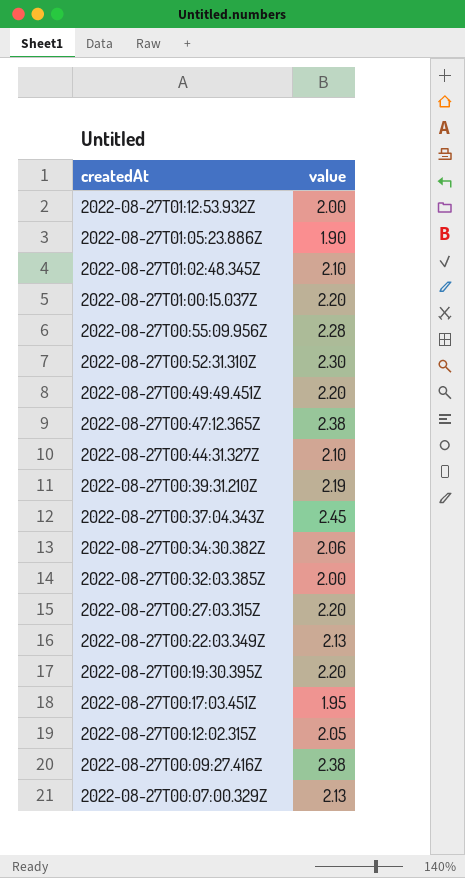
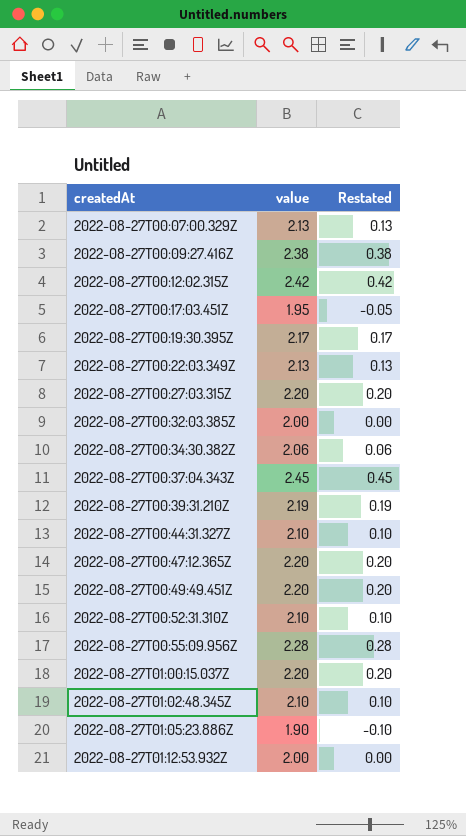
row order: createdAt descending -> createdAt ascending
column Restated | formula: none -> [value] - 2
2022-08-27T00:12:02.315Z | value: 2.05 -> 2.42
2022-08-27T00:19:30.395Z | value: 2.20 -> 2.17
2022-08-27T00:47:12.365Z | value: 2.38 -> 2.20
2022-08-27T00:52:31.310Z | value: 2.30 -> 2.10

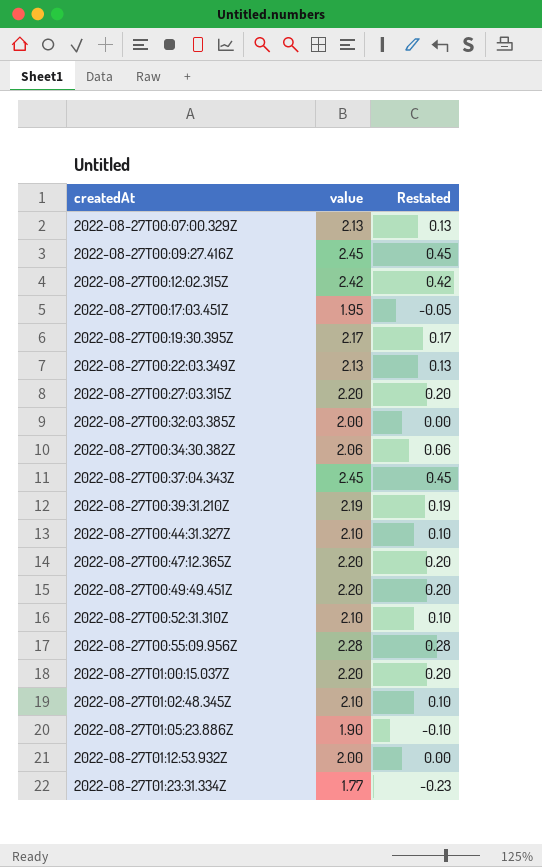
2022-08-27T00:09:27.416Z | value: 2.38 -> 2.45
2022-08-27T00:09:27.416Z | Restated: 0.38 -> 0.45
row 2022-08-27T01:23:31.334Z: none -> 1.77 | -0.23

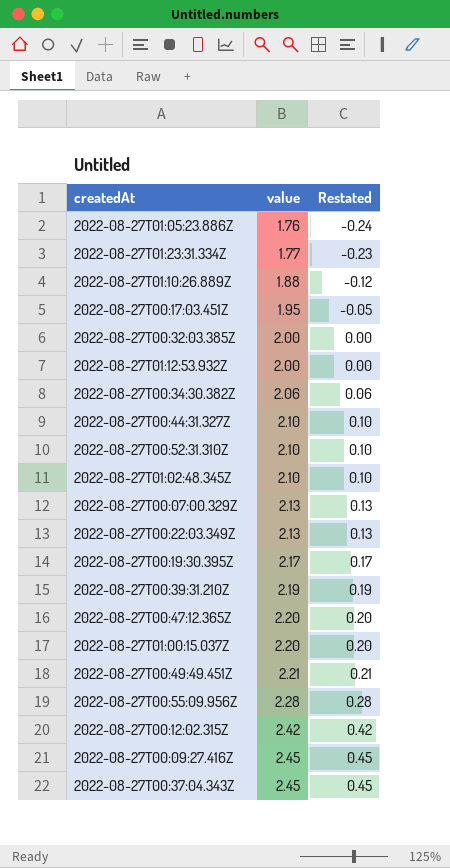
row order: createdAt ascending -> value ascending
row 2022-08-27T00:27:03.315Z: 2.20 | 0.20 -> none
2022-08-27T01:05:23.886Z | value: 1.90 -> 1.76
2022-08-27T01:05:23.886Z | Restated: -0.10 -> -0.24
row 2022-08-27T01:10:26.889Z: none -> 1.88 | -0.12
2022-08-27T00:49:49.451Z | value: 2.20 -> 2.21
2022-08-27T00:49:49.451Z | Restated: 0.20 -> 0.21

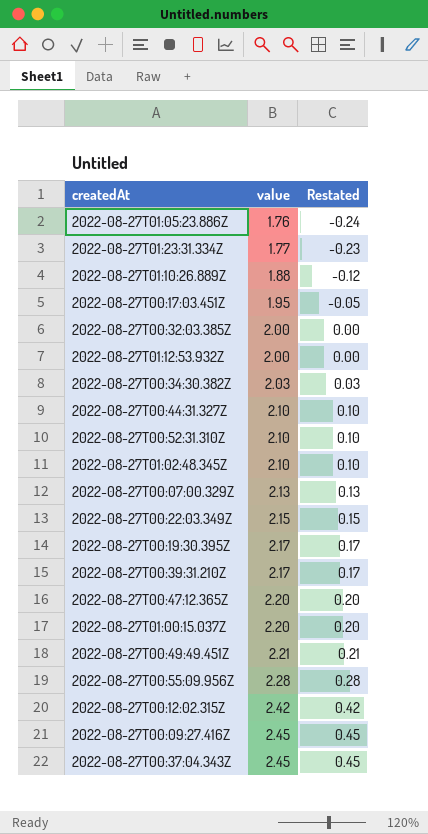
2022-08-27T00:34:30.382Z | value: 2.06 -> 2.03
2022-08-27T00:34:30.382Z | Restated: 0.06 -> 0.03
2022-08-27T00:22:03.349Z | value: 2.13 -> 2.15
2022-08-27T00:22:03.349Z | Restated: 0.13 -> 0.15
2022-08-27T00:39:31.210Z | value: 2.19 -> 2.17
2022-08-27T00:39:31.210Z | Restated: 0.19 -> 0.17

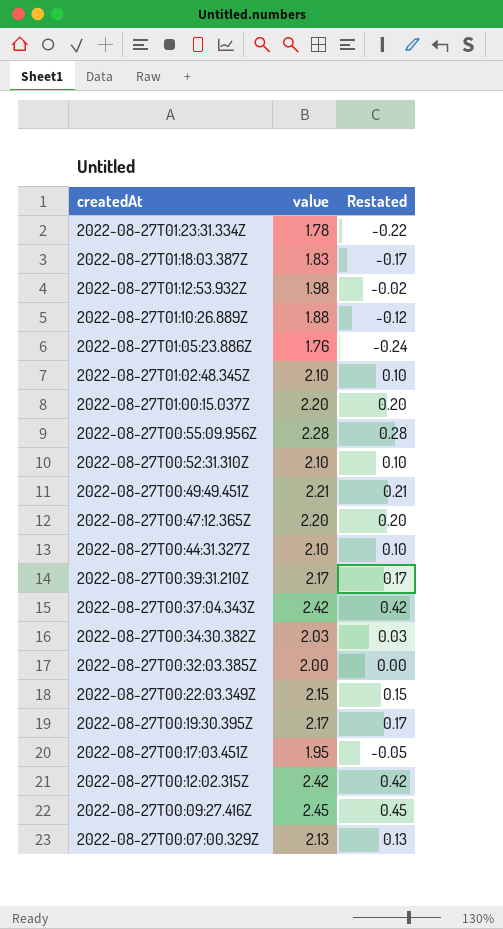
row order: value ascending -> createdAt descending
2022-08-27T01:23:31.334Z | value: 1.77 -> 1.78
2022-08-27T01:23:31.334Z | Restated: -0.23 -> -0.22
row 2022-08-27T01:18:03.387Z: none -> 1.83 | -0.17
2022-08-27T01:12:53.932Z | value: 2.00 -> 1.98
2022-08-27T01:12:53.932Z | Restated: 0.00 -> -0.02
2022-08-27T00:37:04.343Z | value: 2.45 -> 2.42
2022-08-27T00:37:04.343Z | Restated: 0.45 -> 0.42

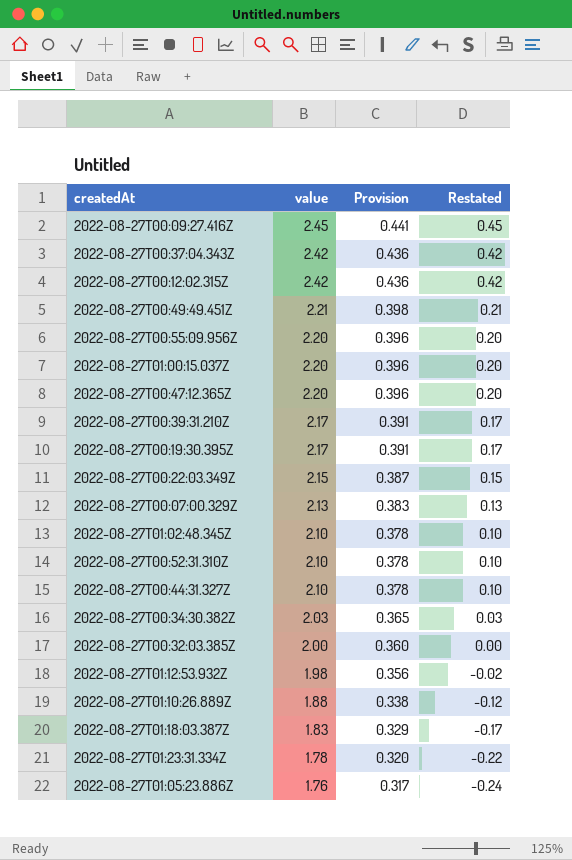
row order: createdAt descending -> value descending
column Provision | formula: none -> [value] * 0.18
row 2022-08-27T00:17:03.451Z: 1.95 | -0.05 -> none
2022-08-27T00:55:09.956Z | value: 2.28 -> 2.20
2022-08-27T00:55:09.956Z | Restated: 0.28 -> 0.20

